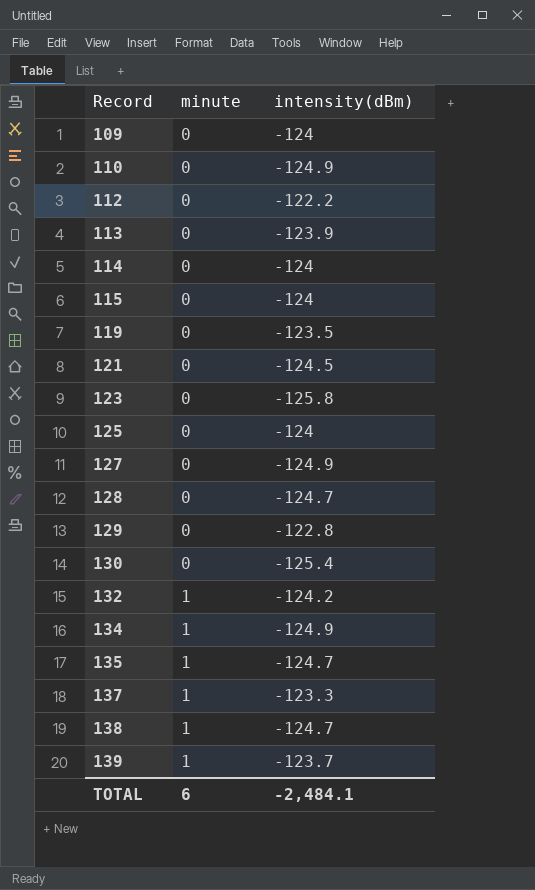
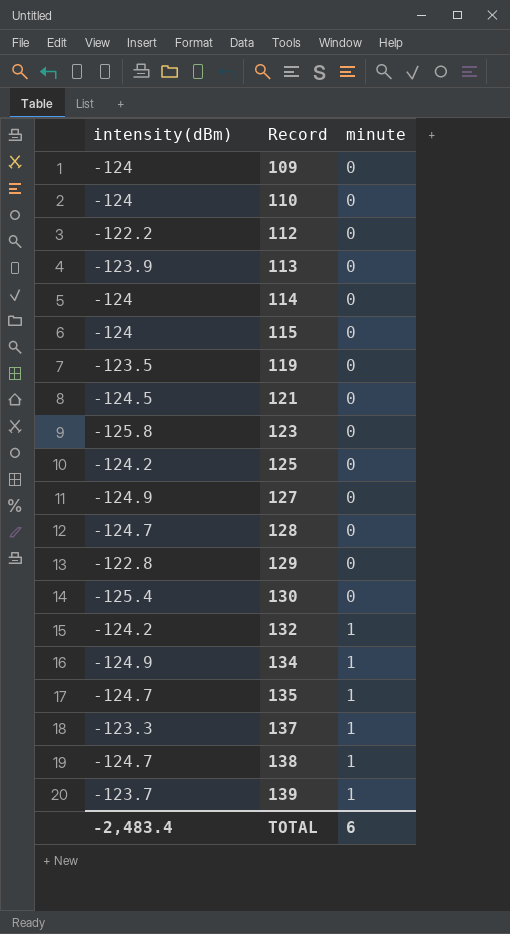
column intensity(dBm) | position: 3 -> 1
110 | intensity(dBm): -124.9 -> -124
125 | intensity(dBm): -124 -> -124.2
TOTAL | intensity(dBm): -2,484.1 -> -2,483.4

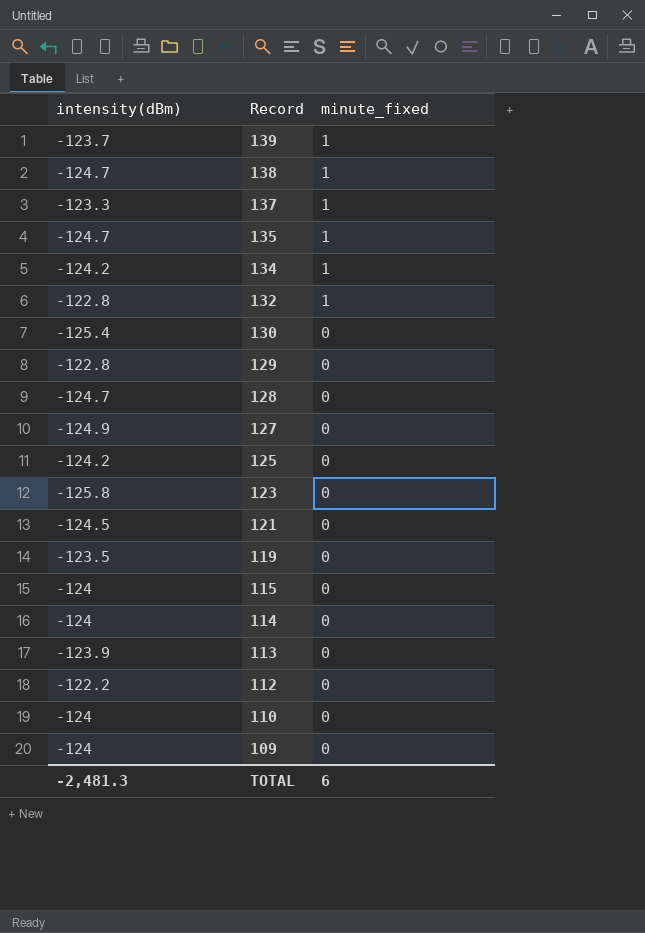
row order: Record ascending -> Record descending
column name: minute -> minute_fixed
134 | intensity(dBm): -124.9 -> -124.2
132 | intensity(dBm): -124.2 -> -122.8
TOTAL | intensity(dBm): -2,483.4 -> -2,481.3

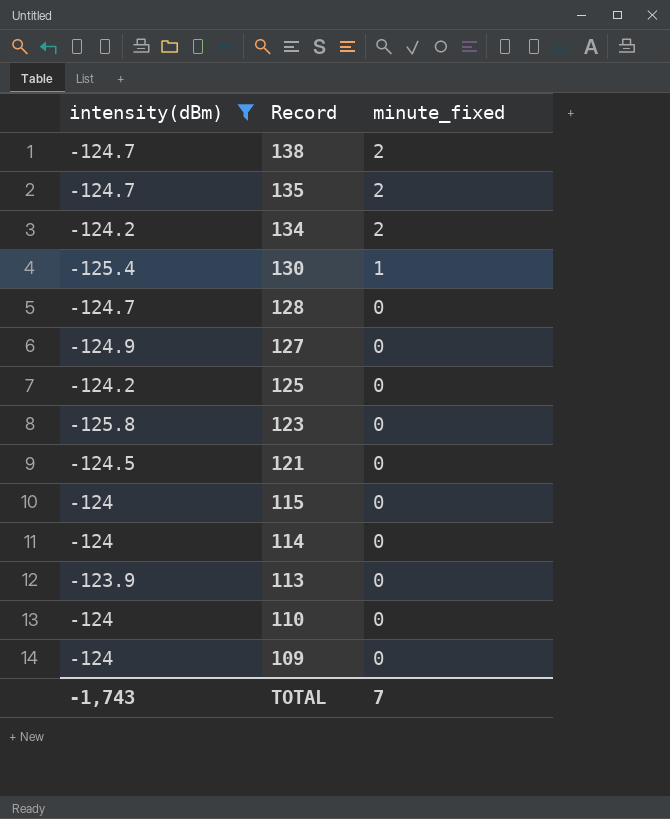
filter: none -> intensity(dBm) <= -123.9
138 | minute_fixed: 1 -> 2
135 | minute_fixed: 1 -> 2
134 | minute_fixed: 1 -> 2
130 | minute_fixed: 0 -> 1
TOTAL | intensity(dBm): -2,481.3 -> -1,743
TOTAL | minute_fixed: 6 -> 7

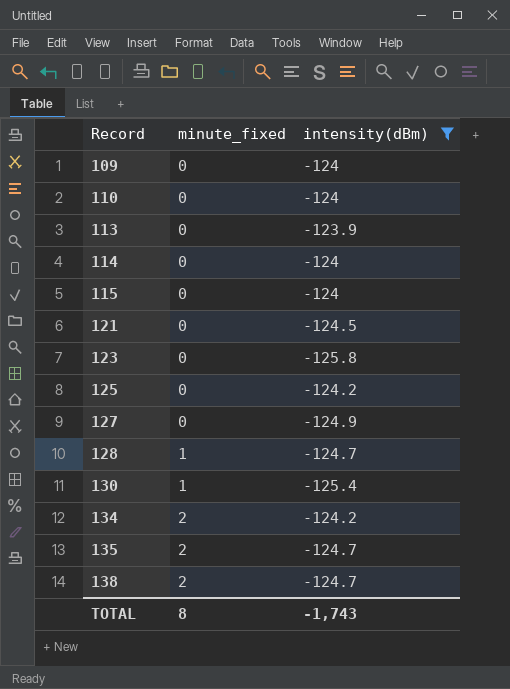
row order: Record descending -> Record ascending
column intensity(dBm) | position: 1 -> 3
128 | minute_fixed: 0 -> 1
TOTAL | minute_fixed: 7 -> 8

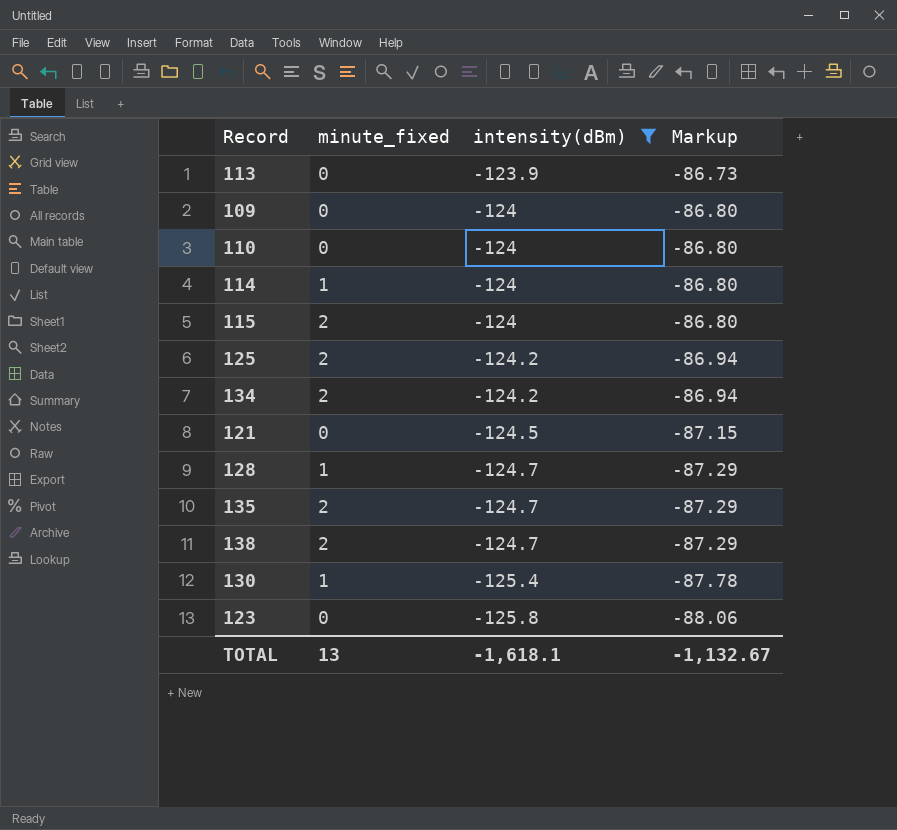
row order: Record ascending -> intensity(dBm) descending
column Markup | formula: none -> [intensity(dBm)] * 0.7
row 127: 0 | -124.9 -> none
114 | minute_fixed: 0 -> 1
115 | minute_fixed: 0 -> 2
125 | minute_fixed: 0 -> 2
TOTAL | minute_fixed: 8 -> 13
TOTAL | intensity(dBm): -1,743 -> -1,618.1

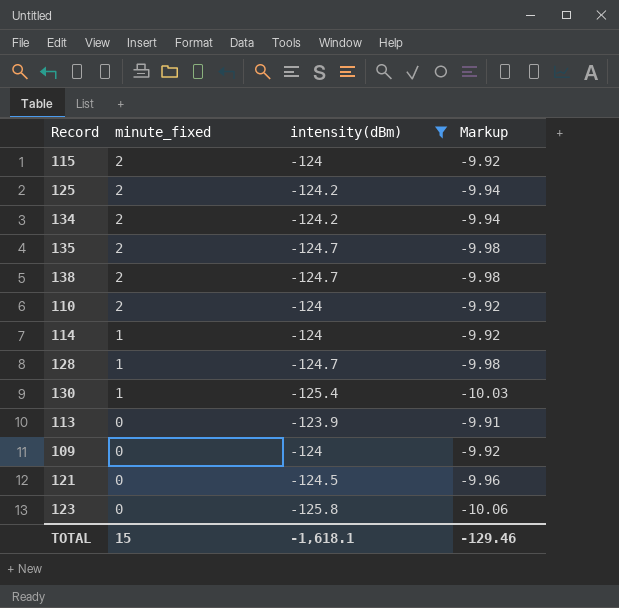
row order: intensity(dBm) descending -> minute_fixed descending
column Markup | formula: [intensity(dBm)] * 0.7 -> [intensity(dBm)] * 0.08
110 | minute_fixed: 0 -> 2
TOTAL | minute_fixed: 13 -> 15
TOTAL | Markup: -1,132.67 -> -129.46

